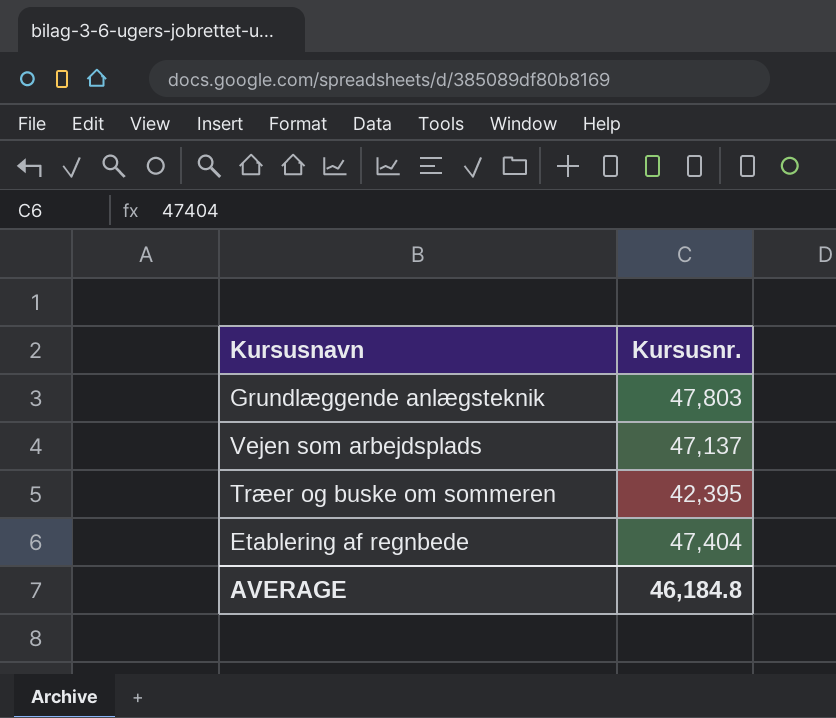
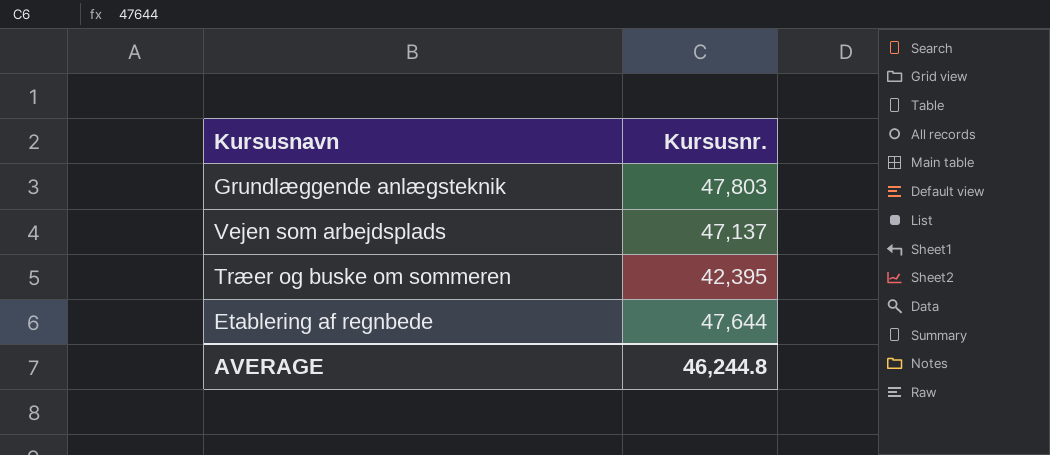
Etablering af regnbede | Kursusnr.: 47,404 -> 47,644
AVERAGE | Kursusnr.: 46,184.8 -> 46,244.8

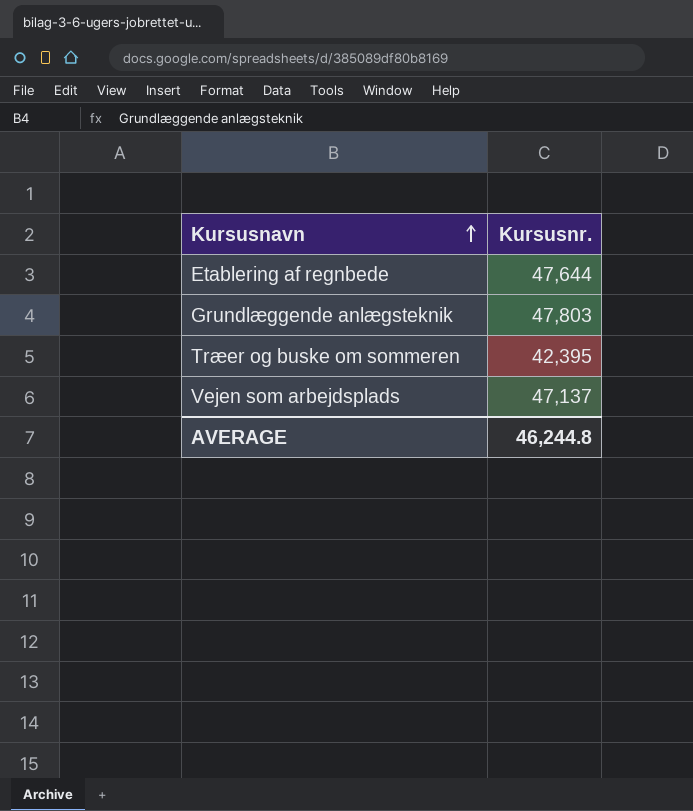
row order: none -> Kursusnavn ascending

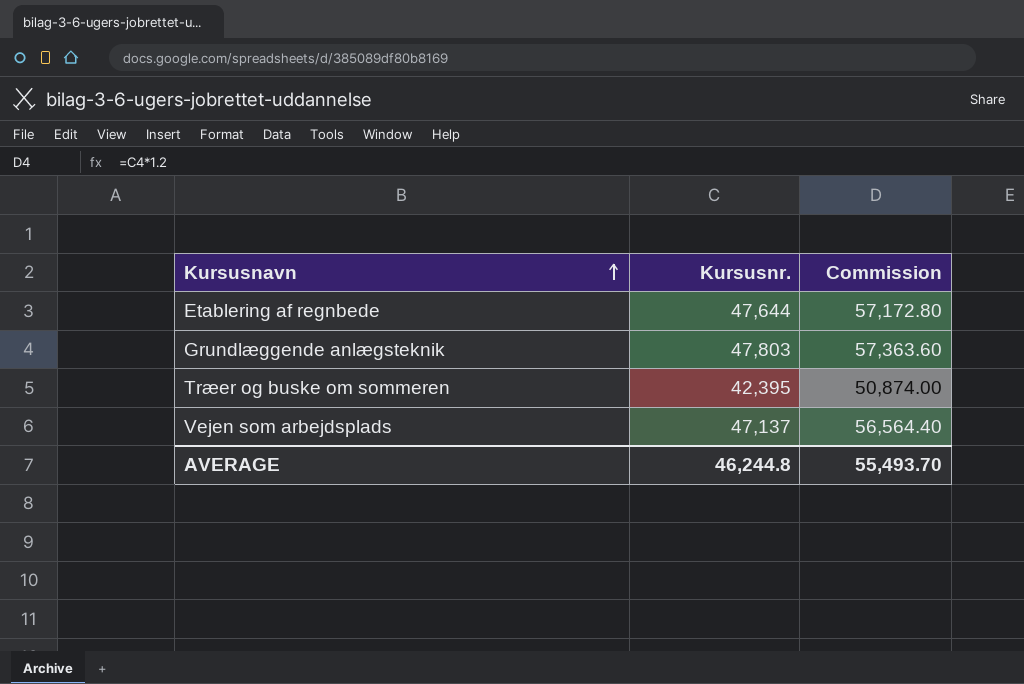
column Commission | formula: none -> [Kursusnr.] * 1.2

